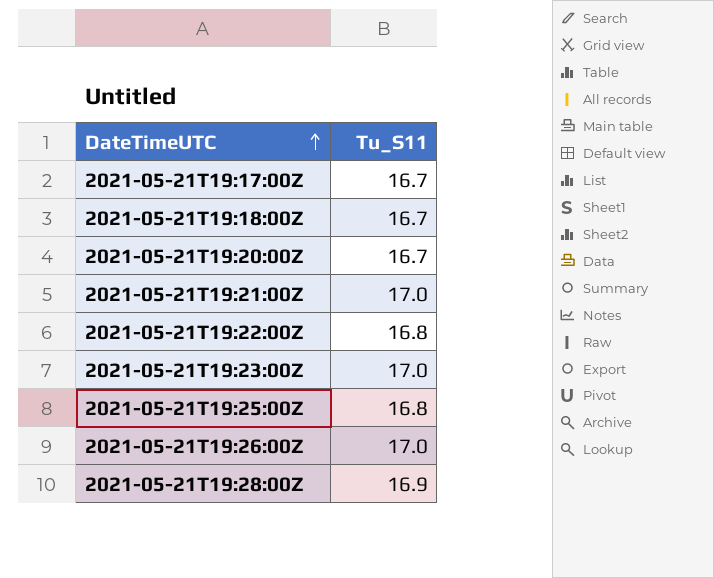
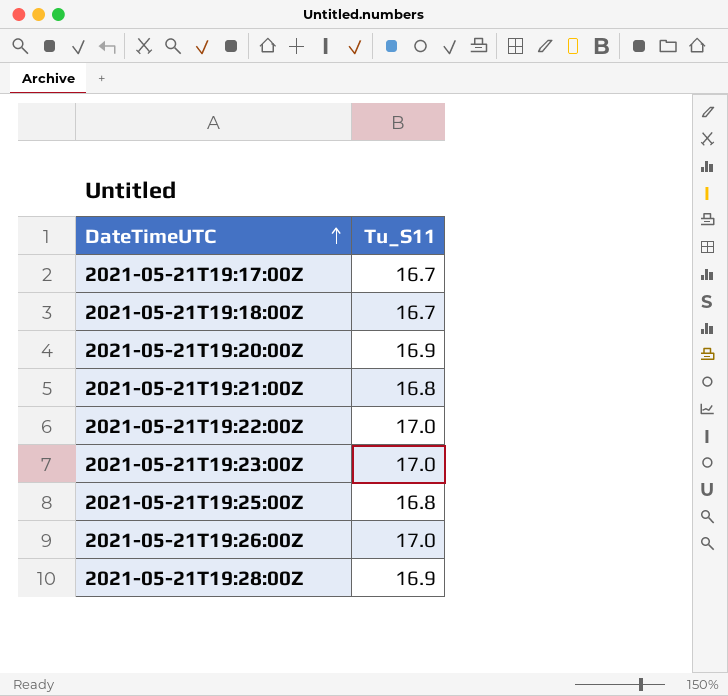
2021-05-21T19:20:00Z | Tu_S11: 16.7 -> 16.9
2021-05-21T19:21:00Z | Tu_S11: 17.0 -> 16.8
2021-05-21T19:22:00Z | Tu_S11: 16.8 -> 17.0

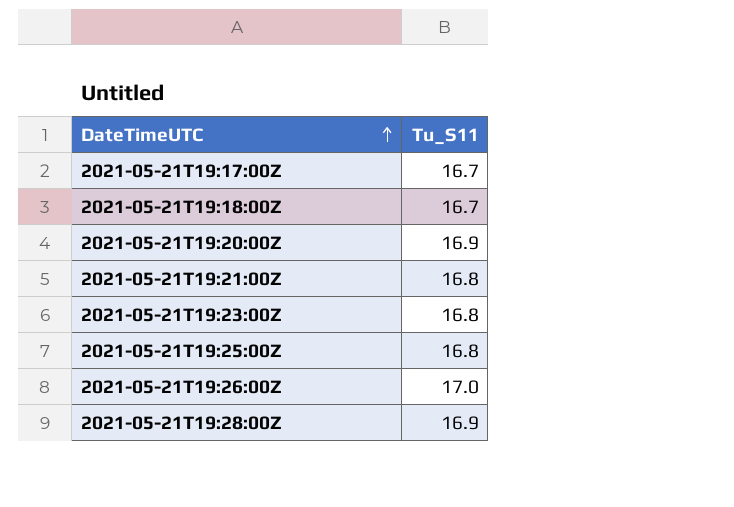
row 2021-05-21T19:22:00Z: 17.0 -> none
2021-05-21T19:23:00Z | Tu_S11: 17.0 -> 16.8

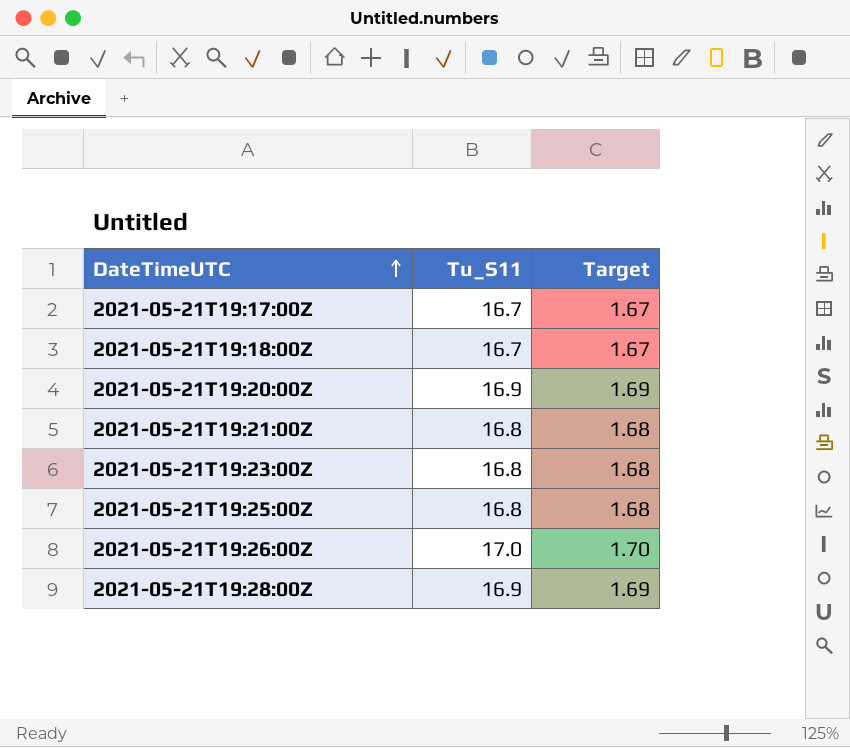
column Target | formula: none -> [Tu_S11] * 0.1

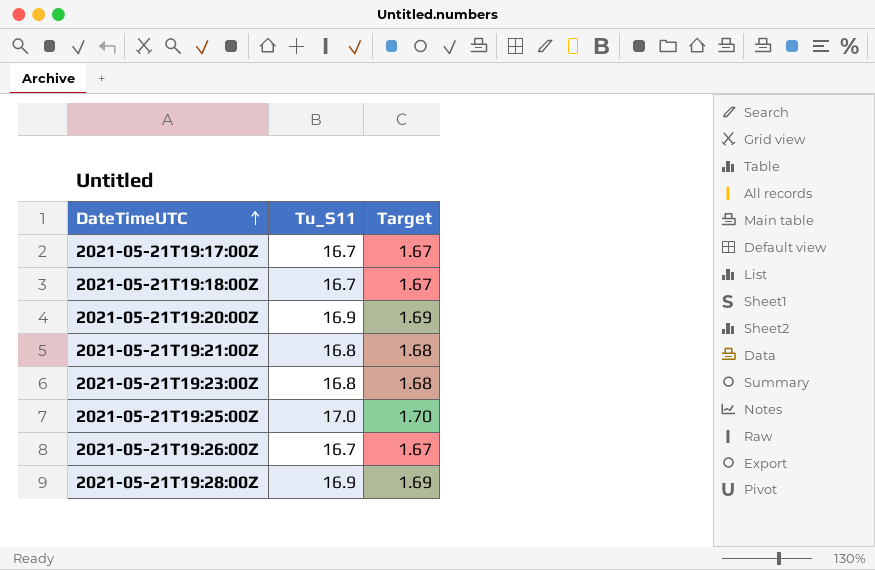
2021-05-21T19:25:00Z | Tu_S11: 16.8 -> 17.0
2021-05-21T19:25:00Z | Target: 1.68 -> 1.70
2021-05-21T19:26:00Z | Tu_S11: 17.0 -> 16.7
2021-05-21T19:26:00Z | Target: 1.70 -> 1.67

